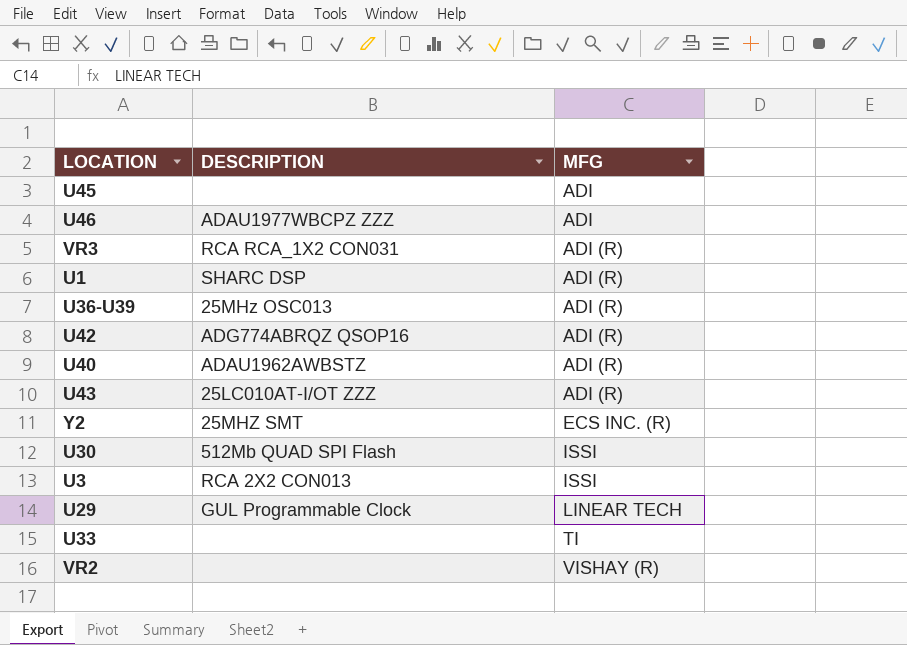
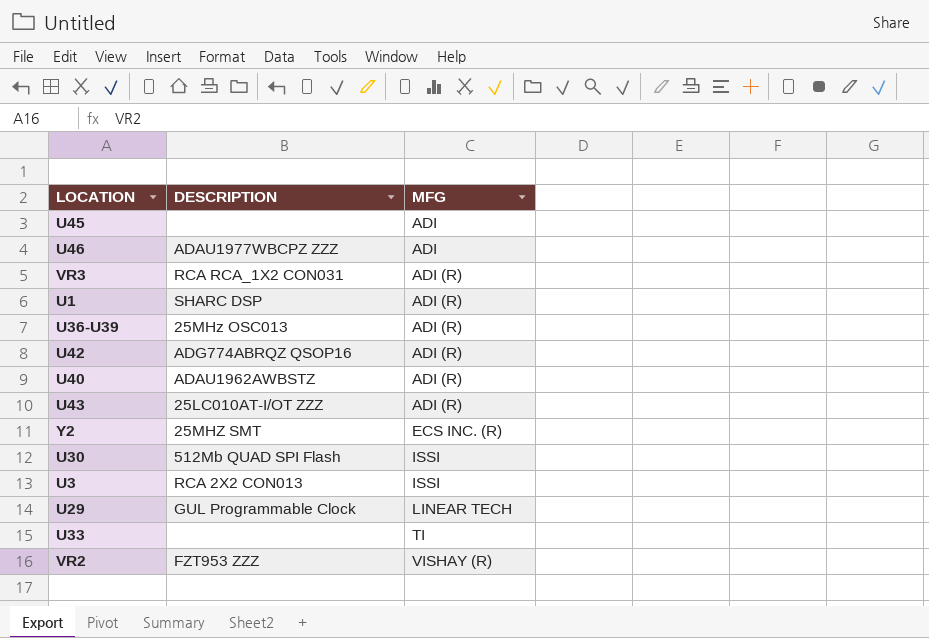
VR2 | DESCRIPTION: none -> FZT953 ZZZ

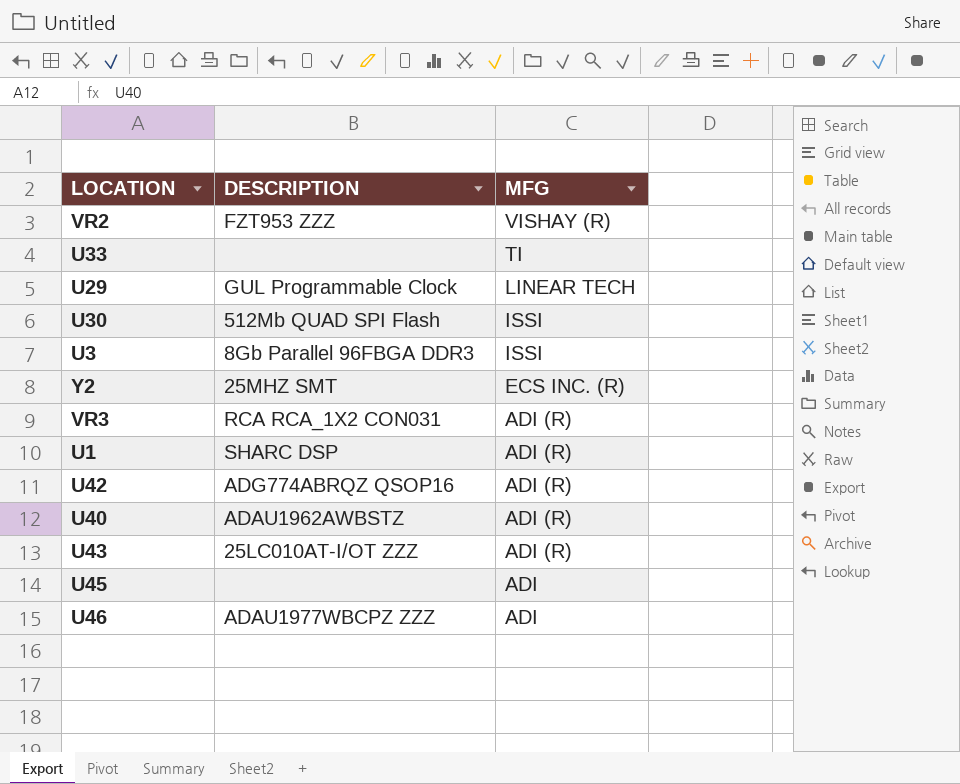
row order: MFG ascending -> MFG descending
row U36-U39: 25MHz OSC013 | ADI (R) -> none
U3 | DESCRIPTION: RCA 2X2 CON013 -> 8Gb Parallel 96FBGA DDR3

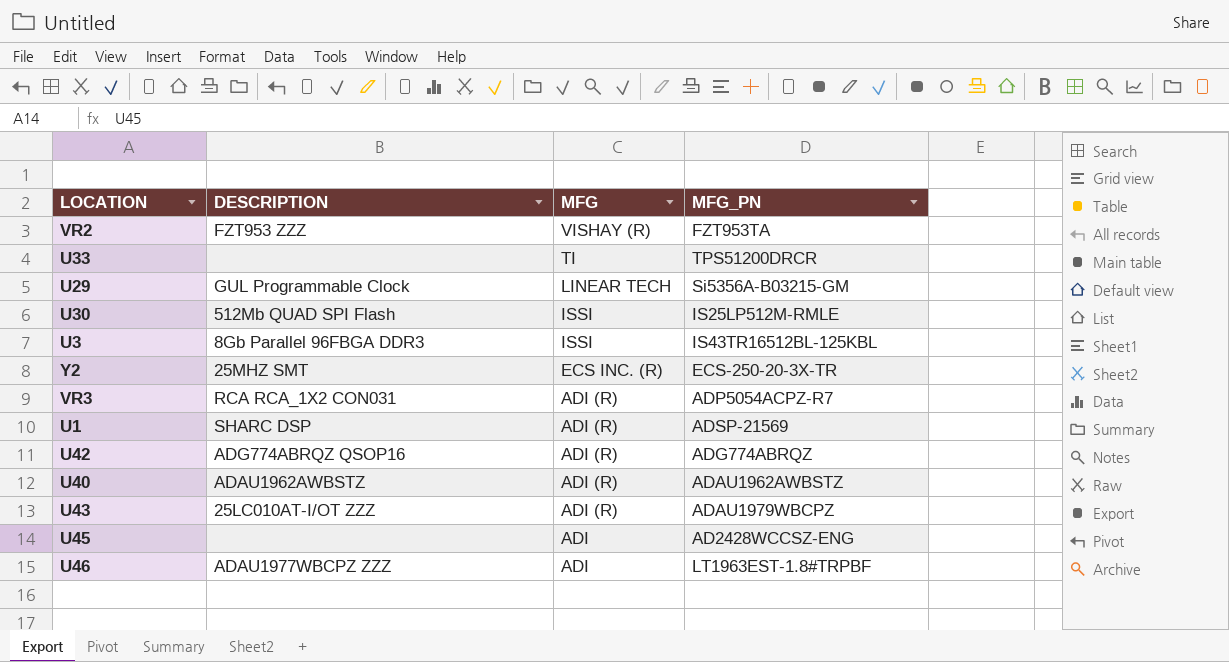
column MFG_PN | position: none -> 4

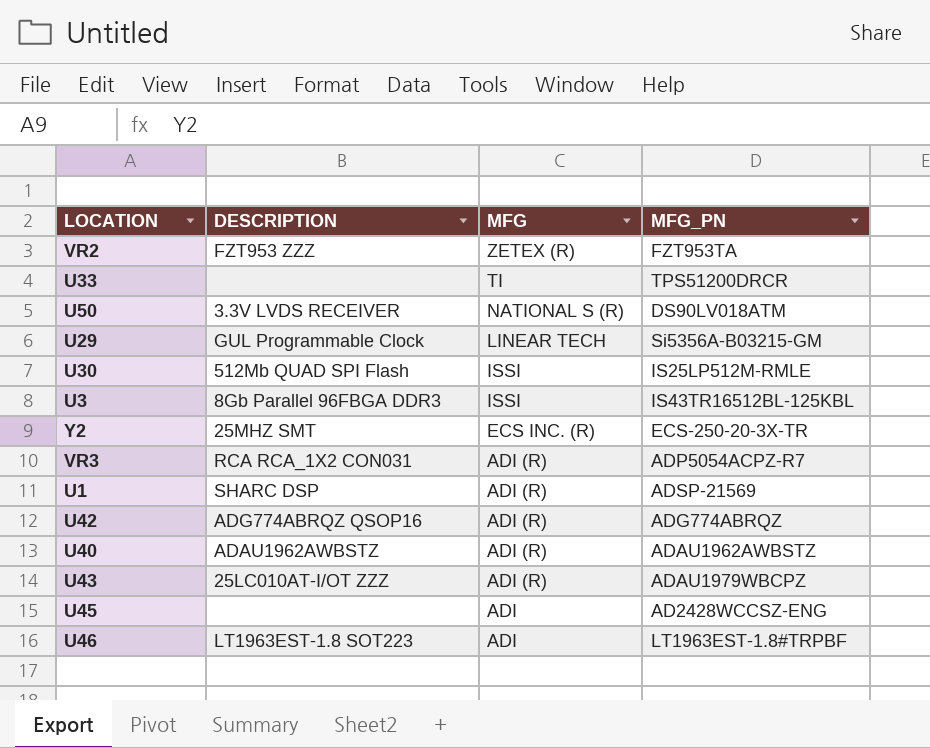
VR2 | MFG: VISHAY (R) -> ZETEX (R)
row U50: none -> 3.3V LVDS RECEIVER | NATIONAL S (R) | DS90LV018ATM
U46 | DESCRIPTION: ADAU1977WBCPZ ZZZ -> LT1963EST-1.8 SOT223

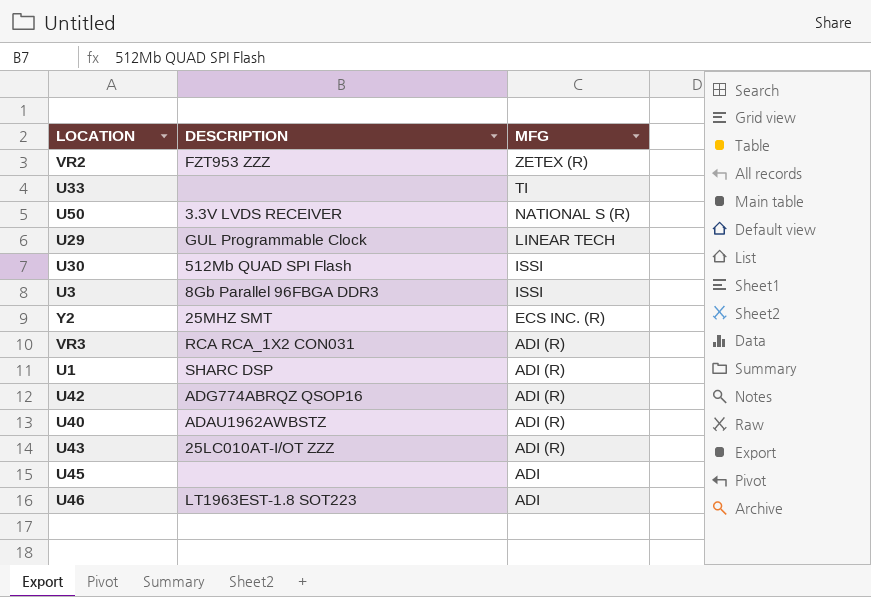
column MFG_PN | position: 4 -> none

